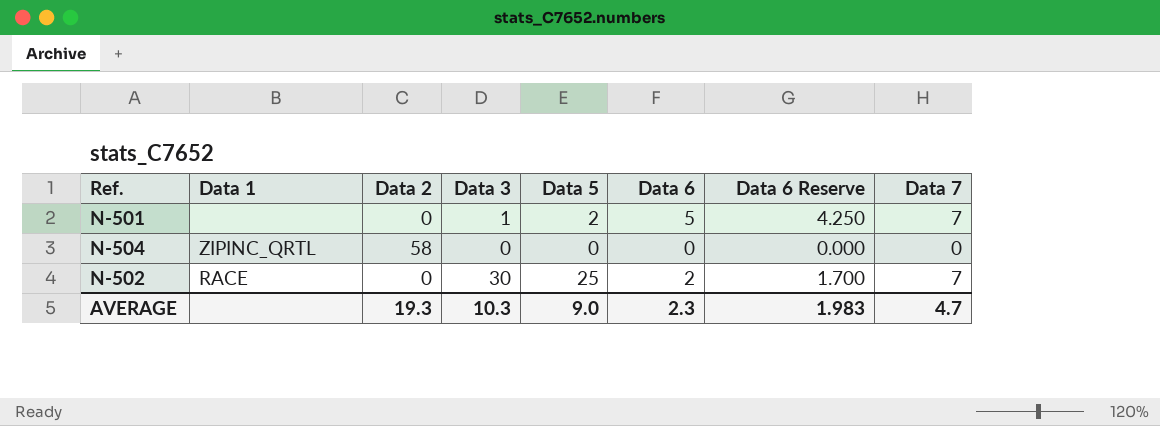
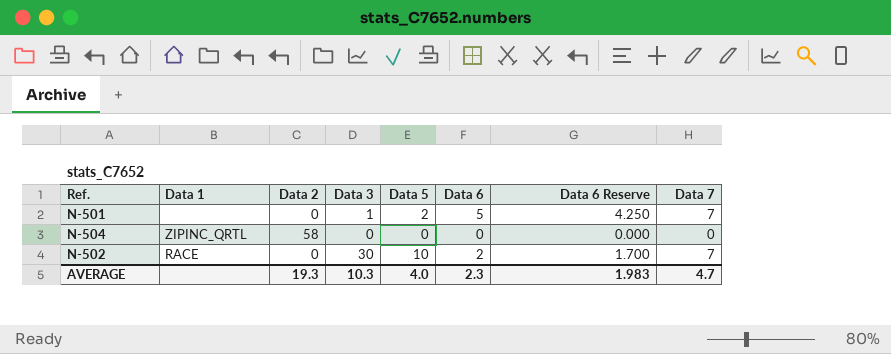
N-502 | Data 5: 25 -> 10
AVERAGE | Data 5: 9.0 -> 4.0

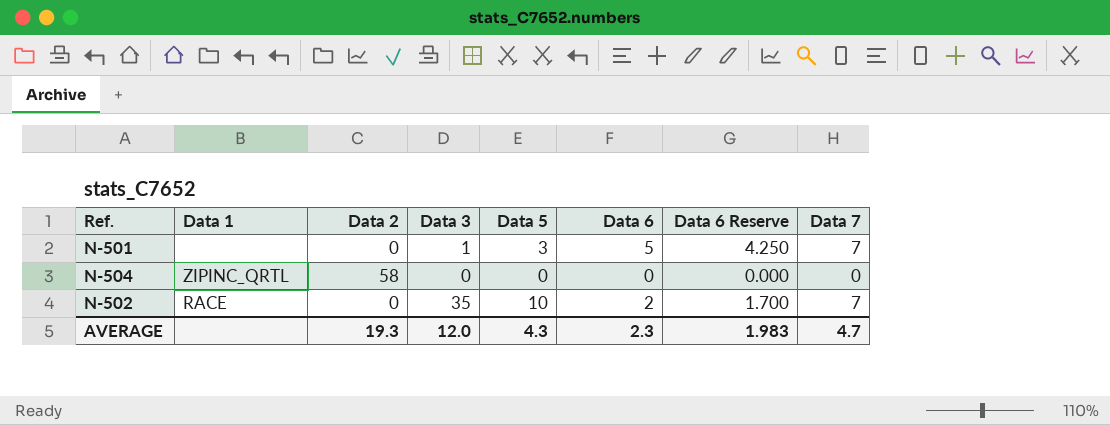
N-501 | Data 5: 2 -> 3
N-502 | Data 3: 30 -> 35
AVERAGE | Data 3: 10.3 -> 12.0
AVERAGE | Data 5: 4.0 -> 4.3

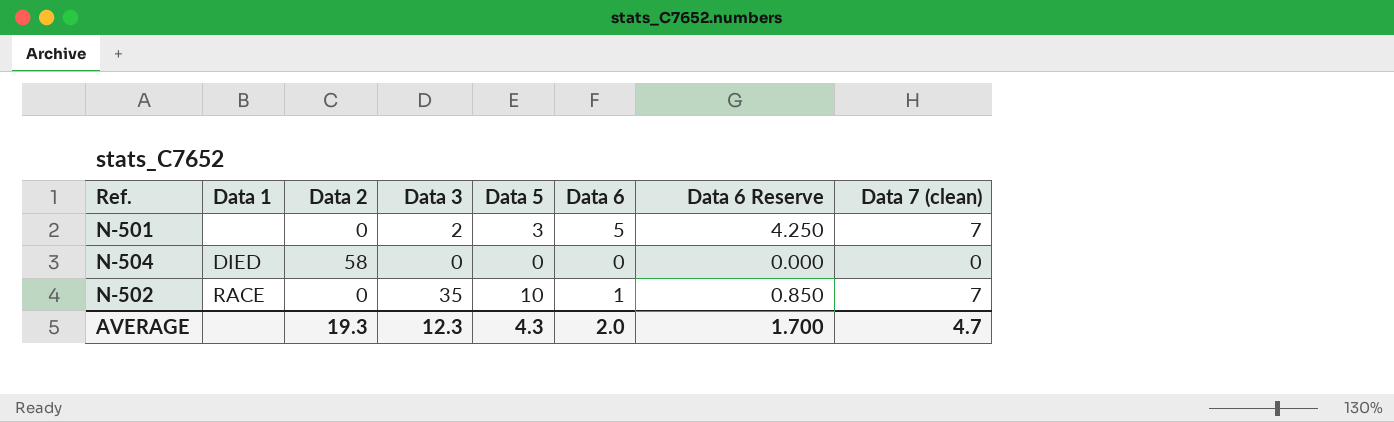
column name: Data 7 -> Data 7 (clean)
N-501 | Data 3: 1 -> 2
N-504 | Data 1: ZIPINC_QRTL -> DIED
N-502 | Data 6: 2 -> 1
N-502 | Data 6 Reserve: 1.700 -> 0.850
AVERAGE | Data 3: 12.0 -> 12.3
AVERAGE | Data 6: 2.3 -> 2.0
AVERAGE | Data 6 Reserve: 1.983 -> 1.700

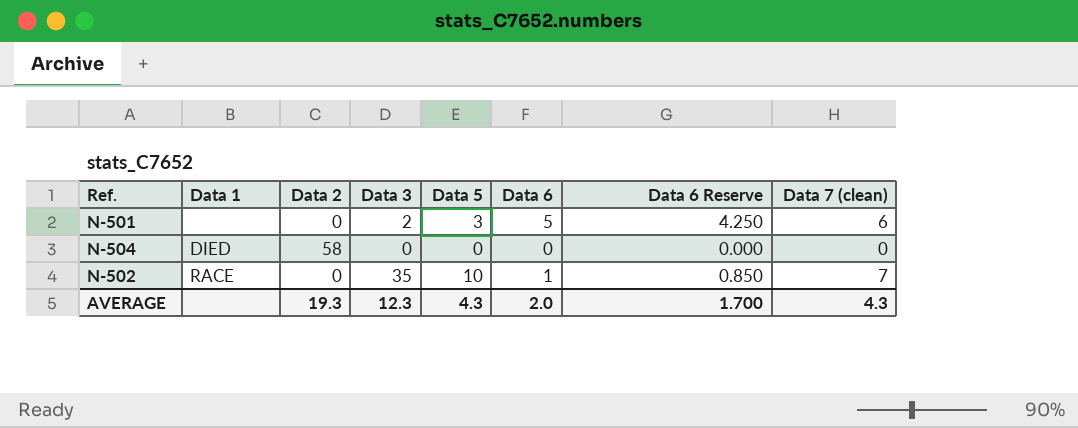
N-501 | Data 7 (clean): 7 -> 6
AVERAGE | Data 7 (clean): 4.7 -> 4.3

